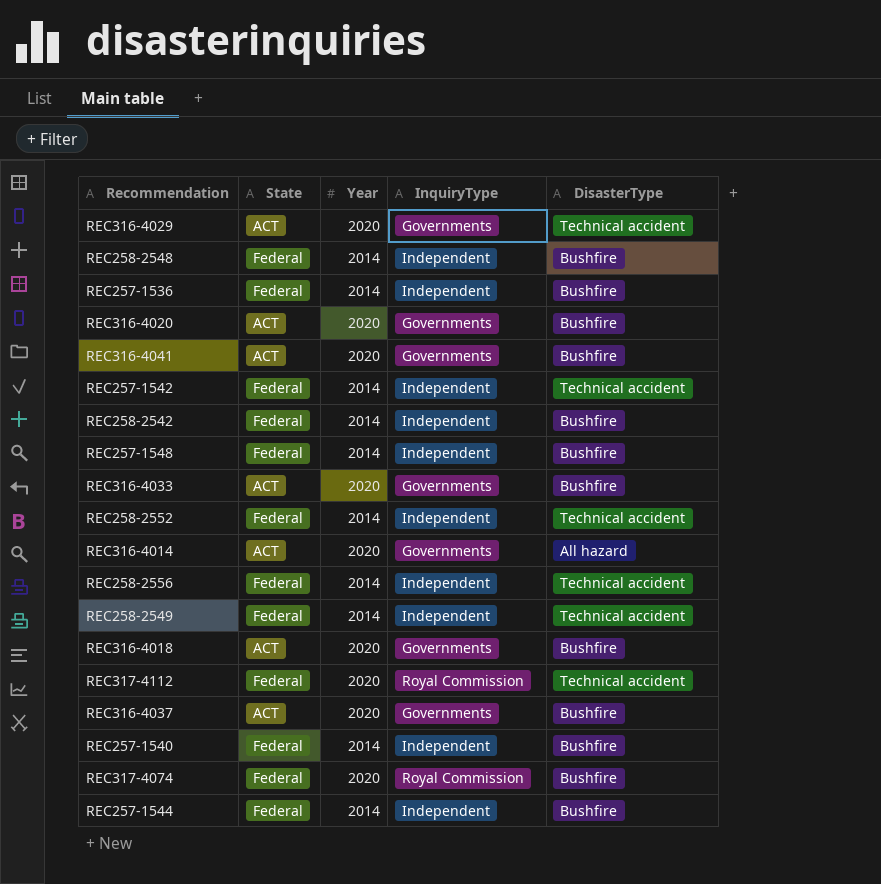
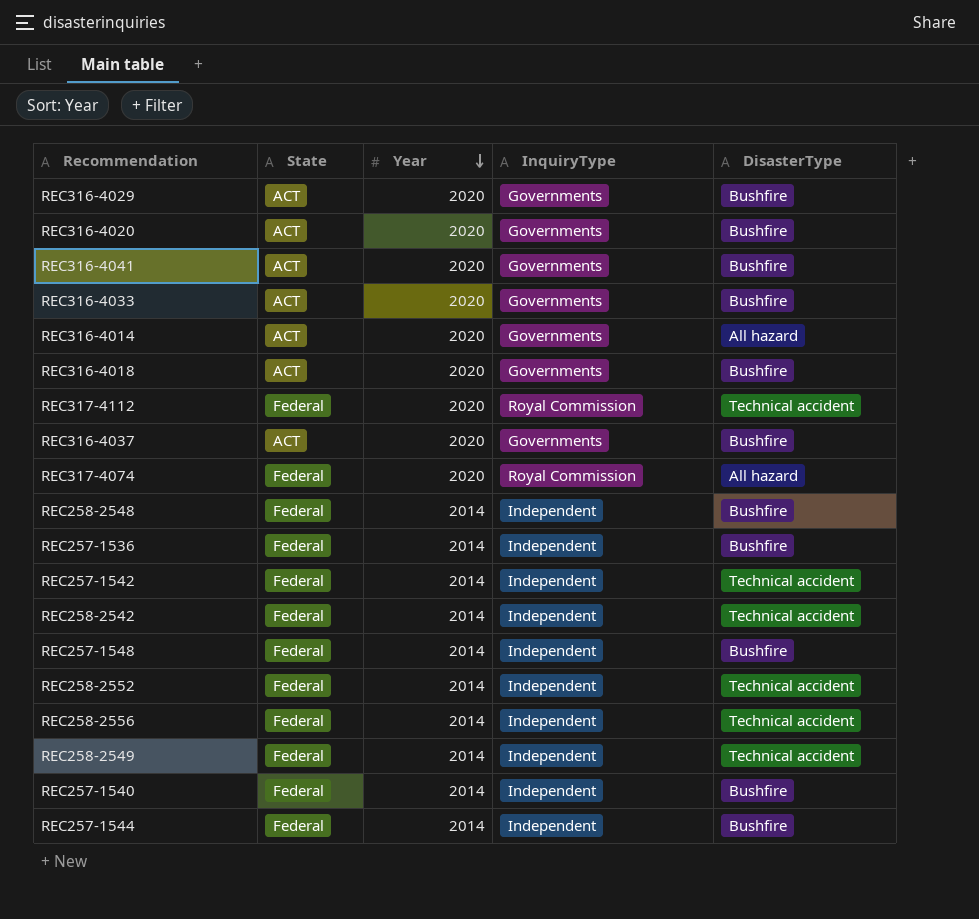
row order: none -> Year descending
REC316-4029 | DisasterType: Technical accident -> Bushfire
REC317-4074 | DisasterType: Bushfire -> All hazard
REC258-2542 | DisasterType: Bushfire -> Technical accident

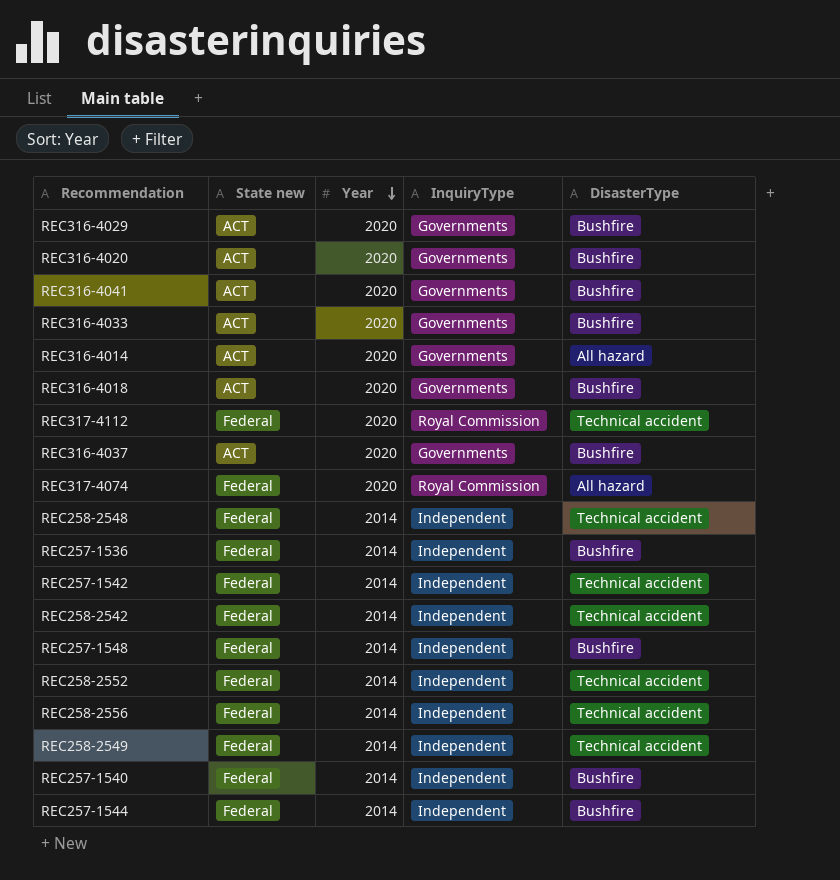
column name: State -> State new
REC258-2548 | DisasterType: Bushfire -> Technical accident

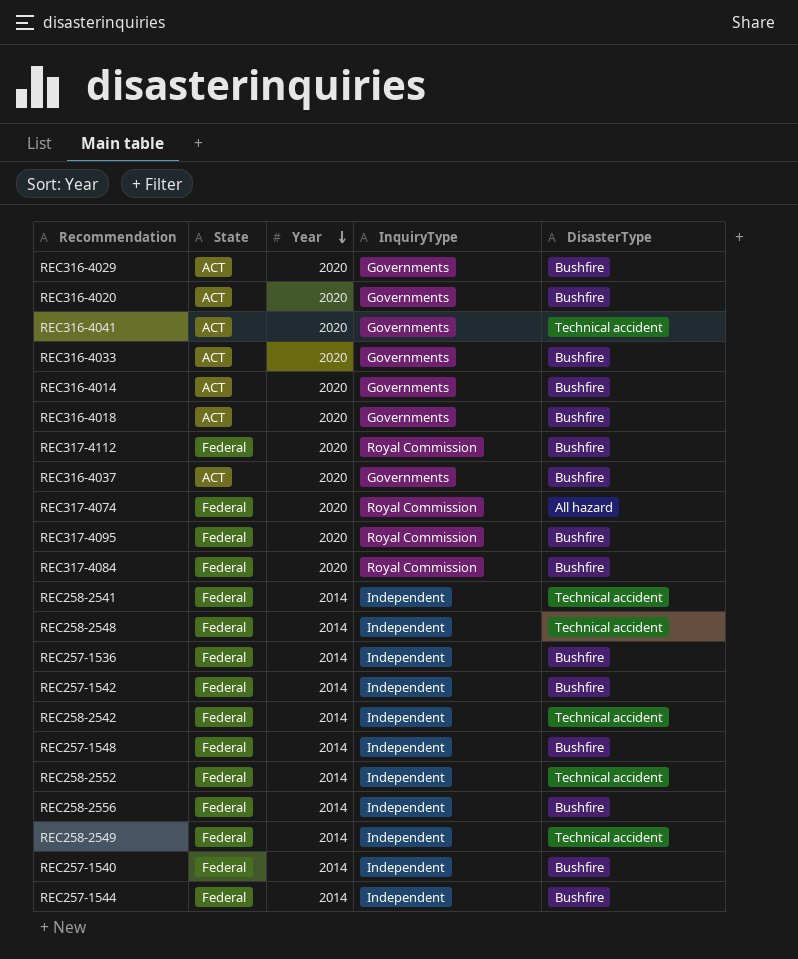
column name: State new -> State
REC316-4041 | DisasterType: Bushfire -> Technical accident
REC316-4014 | DisasterType: All hazard -> Bushfire
REC317-4112 | DisasterType: Technical accident -> Bushfire
row REC317-4095: none -> Federal | 2020 | Royal Commission | Bushfire
row REC317-4084: none -> Federal | 2020 | Royal Commission | Bushfire
row REC258-2541: none -> Federal | 2014 | Independent | Technical accident
REC257-1542 | DisasterType: Technical accident -> Bushfire
REC258-2556 | DisasterType: Technical accident -> Bushfire

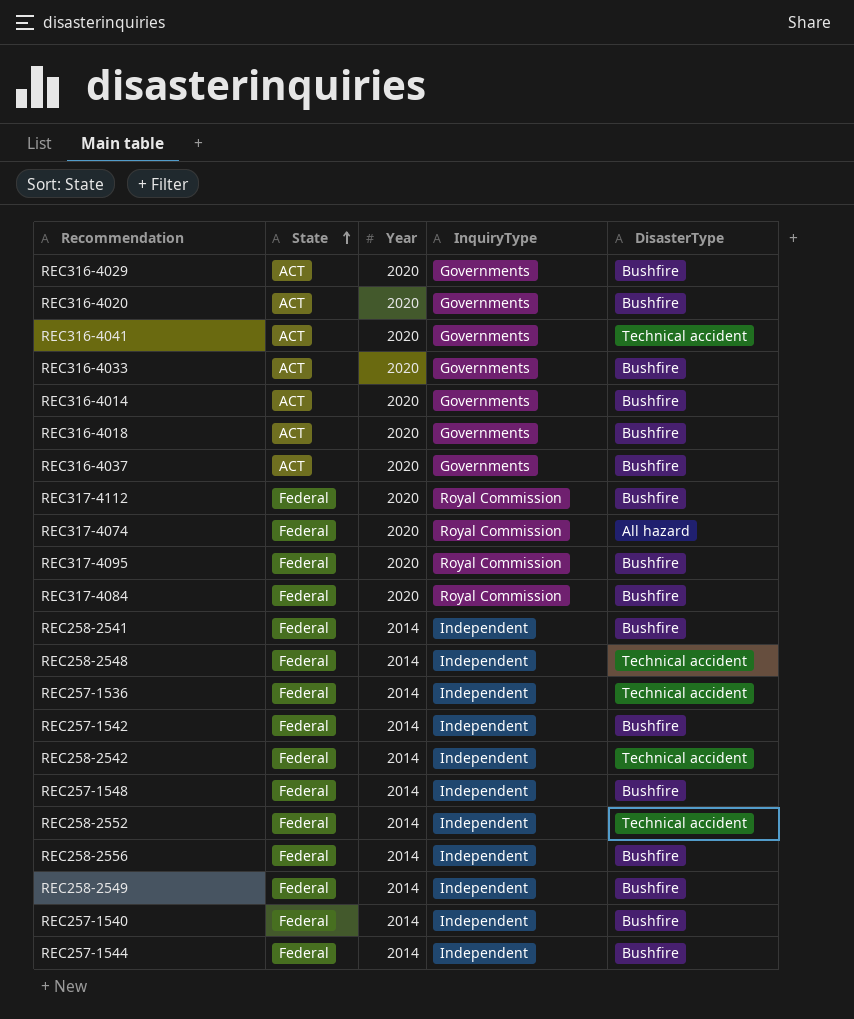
row order: Year descending -> State ascending
REC258-2541 | DisasterType: Technical accident -> Bushfire
REC257-1536 | DisasterType: Bushfire -> Technical accident
REC258-2549 | DisasterType: Technical accident -> Bushfire

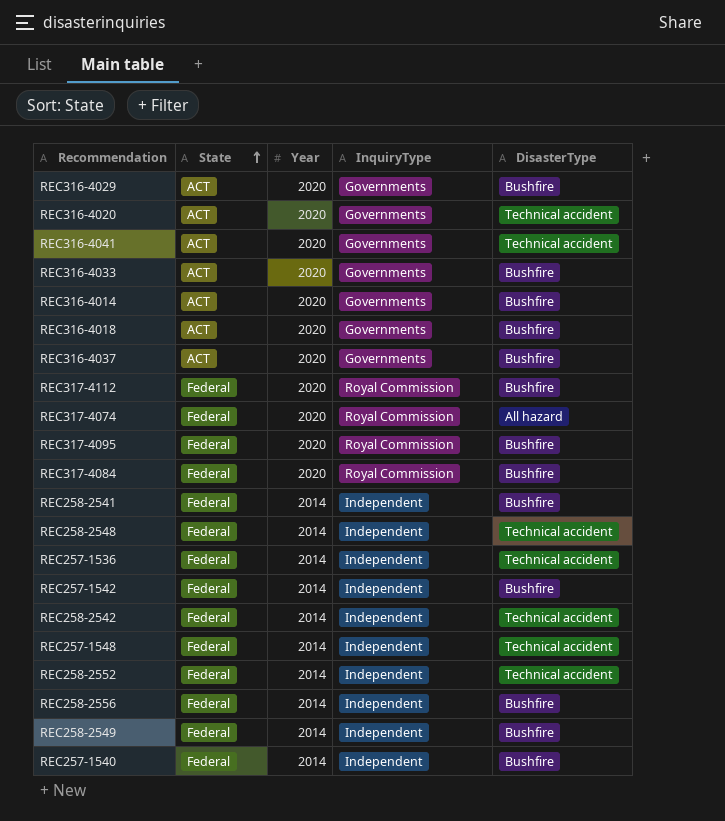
row REC257-1544: Federal | 2014 | Independent | Bushfire -> none
REC316-4020 | DisasterType: Bushfire -> Technical accident
REC257-1548 | DisasterType: Bushfire -> Technical accident

